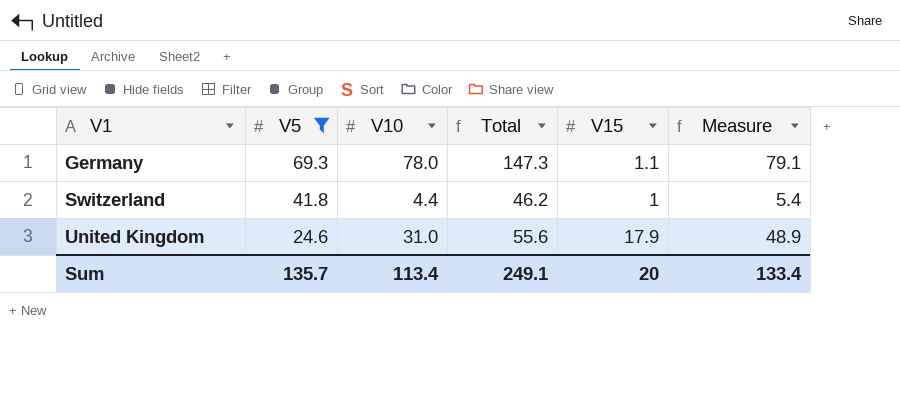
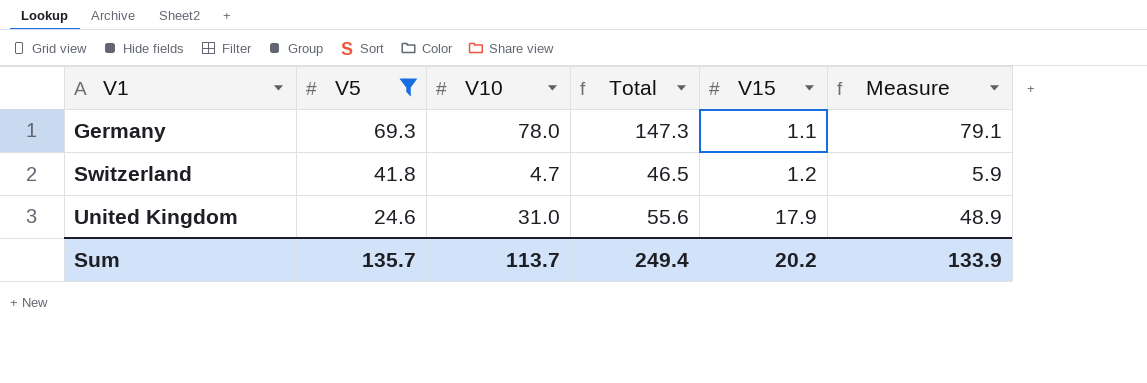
Switzerland | V10: 4.4 -> 4.7
Switzerland | Total: 46.2 -> 46.5
Switzerland | V15: 1 -> 1.2
Switzerland | Measure: 5.4 -> 5.9
Sum | V10: 113.4 -> 113.7
Sum | Total: 249.1 -> 249.4
Sum | V15: 20 -> 20.2
Sum | Measure: 133.4 -> 133.9

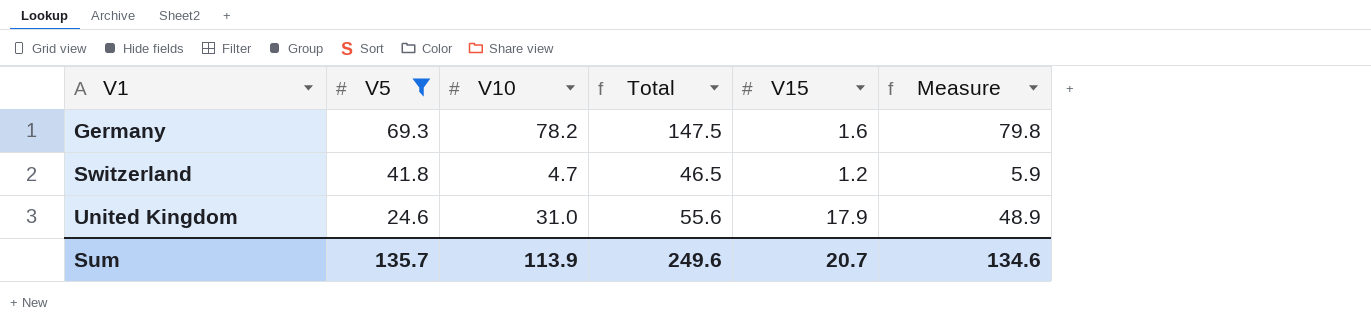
Germany | V10: 78.0 -> 78.2
Germany | Total: 147.3 -> 147.5
Germany | V15: 1.1 -> 1.6
Germany | Measure: 79.1 -> 79.8
Sum | V10: 113.7 -> 113.9
Sum | Total: 249.4 -> 249.6
Sum | V15: 20.2 -> 20.7
Sum | Measure: 133.9 -> 134.6

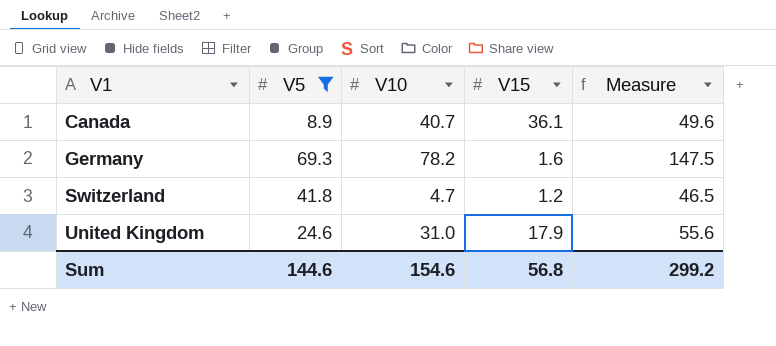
column Total | formula: [V5] + [V10] -> none
column Measure | formula: [V10] + [V15] -> [V5] + [V10]
row Canada: none -> 8.9 | 40.7 | 36.1 | 49.6
Sum | V5: 135.7 -> 144.6
Sum | V10: 113.9 -> 154.6
Sum | V15: 20.7 -> 56.8
Sum | Measure: 134.6 -> 299.2

